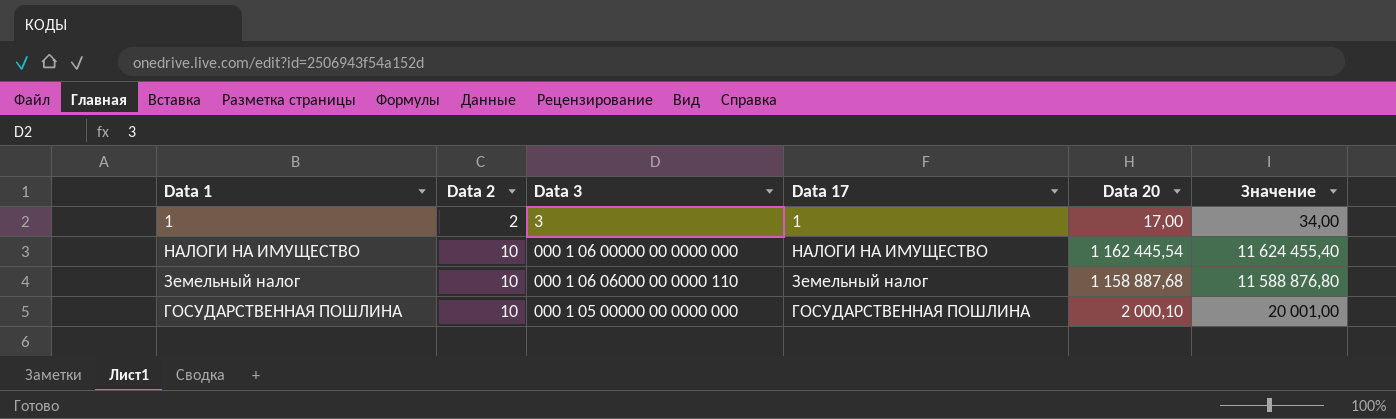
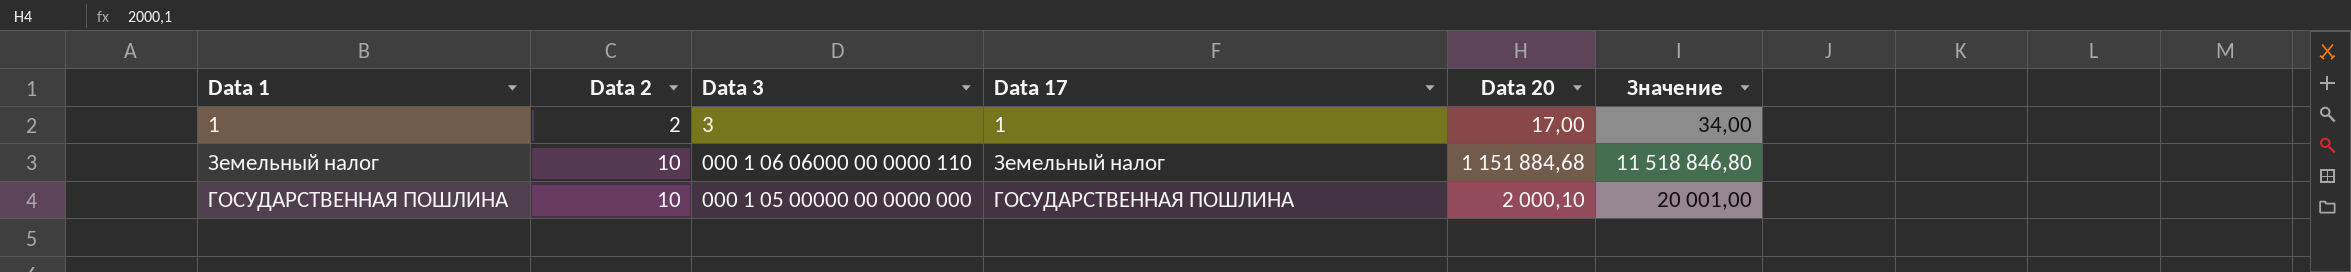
row НАЛОГИ НА ИМУЩЕСТВО: 10 | 000 1 06 00000 00 0000 000 | НАЛОГИ НА ИМУЩЕСТВО | 1 162 445,54 | 11 624 455,40 -> none
Земельный налог | Data 20: 1 158 887,68 -> 1 151 884,68
Земельный налог | Значение: 11 588 876,80 -> 11 518 846,80

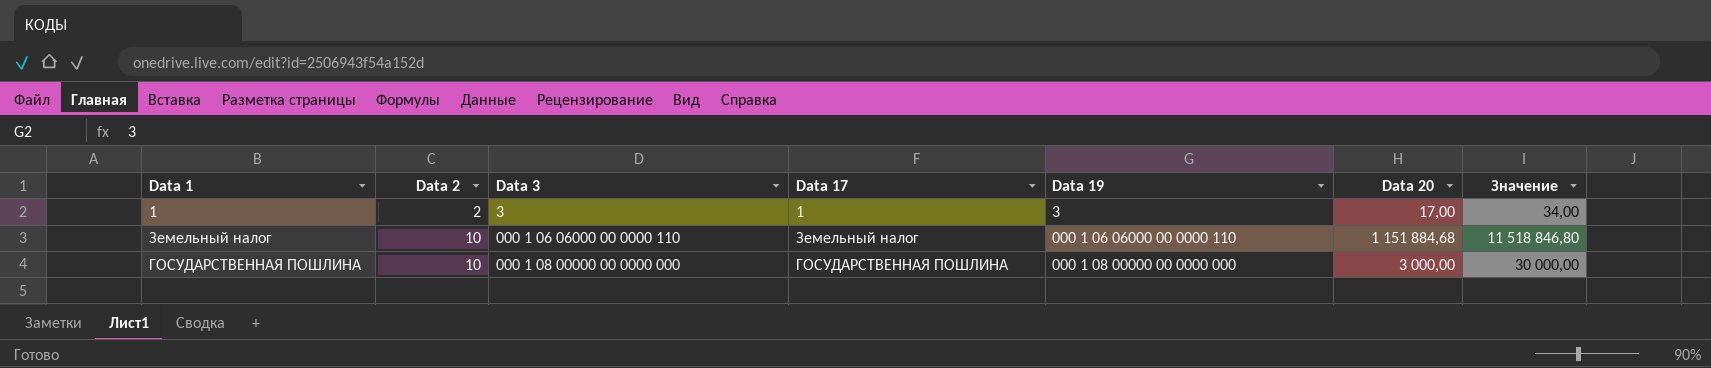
column Data 19 | position: none -> 5
ГОСУДАРСТВЕННАЯ ПОШЛИНА | Data 3: 000 1 05 00000 00 0000 000 -> 000 1 08 00000 00 0000 000
ГОСУДАРСТВЕННАЯ ПОШЛИНА | Data 20: 2 000,10 -> 3 000,00
ГОСУДАРСТВЕННАЯ ПОШЛИНА | Значение: 20 001,00 -> 30 000,00

